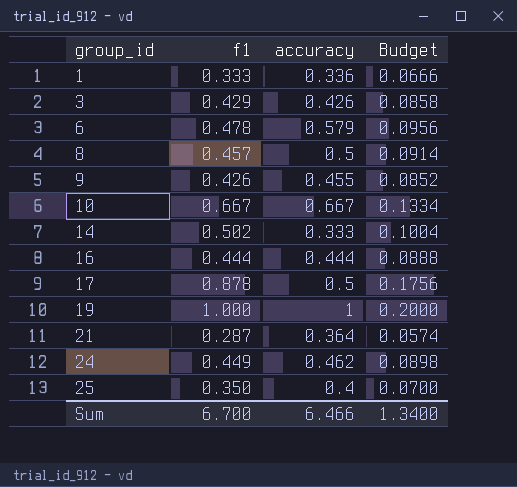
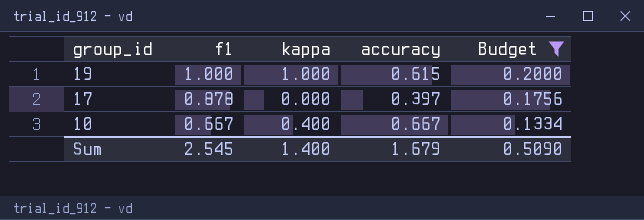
filter: none -> Budget >= 0.1334
row order: group_id ascending -> group_id descending
column kappa | position: none -> 3
19 | accuracy: 1 -> 0.615
17 | accuracy: 0.5 -> 0.397
Sum | f1: 6.700 -> 2.545
Sum | accuracy: 6.466 -> 1.679
Sum | Budget: 1.3400 -> 0.5090

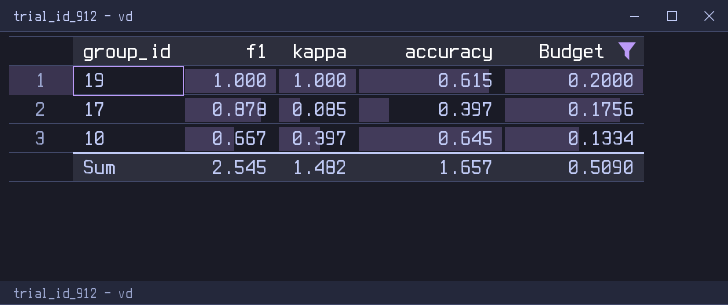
17 | kappa: 0.000 -> 0.085
10 | kappa: 0.400 -> 0.397
10 | accuracy: 0.667 -> 0.645
Sum | kappa: 1.400 -> 1.482
Sum | accuracy: 1.679 -> 1.657

